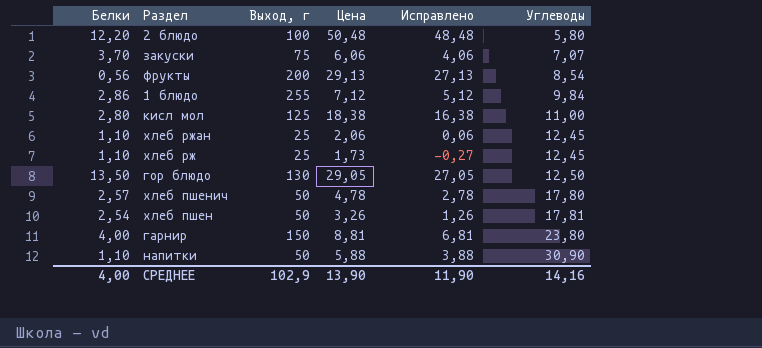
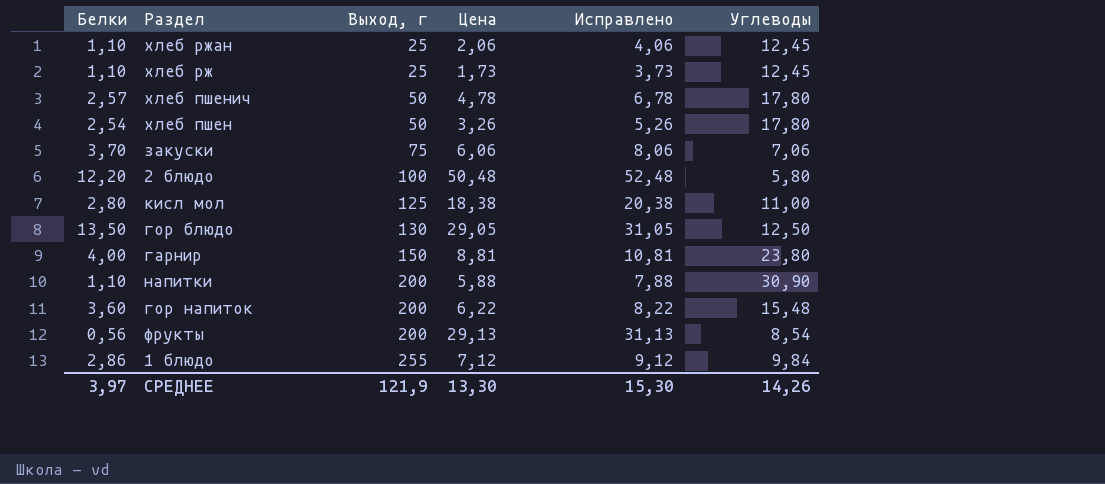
row order: Углеводы ascending -> Выход, г ascending
column Исправлено | formula: [Цена] - 2 -> [Цена] + 2
хлеб пшен | Углеводы: 17,81 -> 17,80
закуски | Углеводы: 7,07 -> 7,06
напитки | Выход, г: 50 -> 200
row гор напиток: none -> 3,60 | 200 | 6,22 | 8,22 | 15,48
СРЕДНЕЕ | Белки: 4,00 -> 3,97
СРЕДНЕЕ | Выход, г: 102,9 -> 121,9
СРЕДНЕЕ | Цена: 13,90 -> 13,30
СРЕДНЕЕ | Исправлено: 11,90 -> 15,30
СРЕДНЕЕ | Углеводы: 14,16 -> 14,26

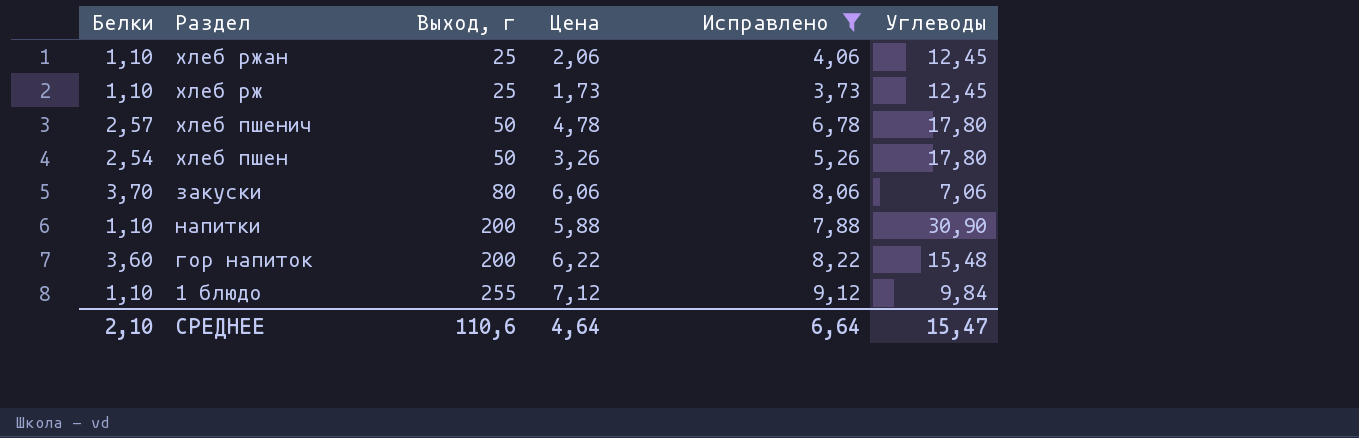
filter: none -> Исправлено <= 9,12
закуски | Выход, г: 75 -> 80
1 блюдо | Белки: 2,86 -> 1,10
СРЕДНЕЕ | Белки: 3,97 -> 2,10
СРЕДНЕЕ | Выход, г: 121,9 -> 110,6
СРЕДНЕЕ | Цена: 13,30 -> 4,64
СРЕДНЕЕ | Исправлено: 15,30 -> 6,64
СРЕДНЕЕ | Углеводы: 14,26 -> 15,47

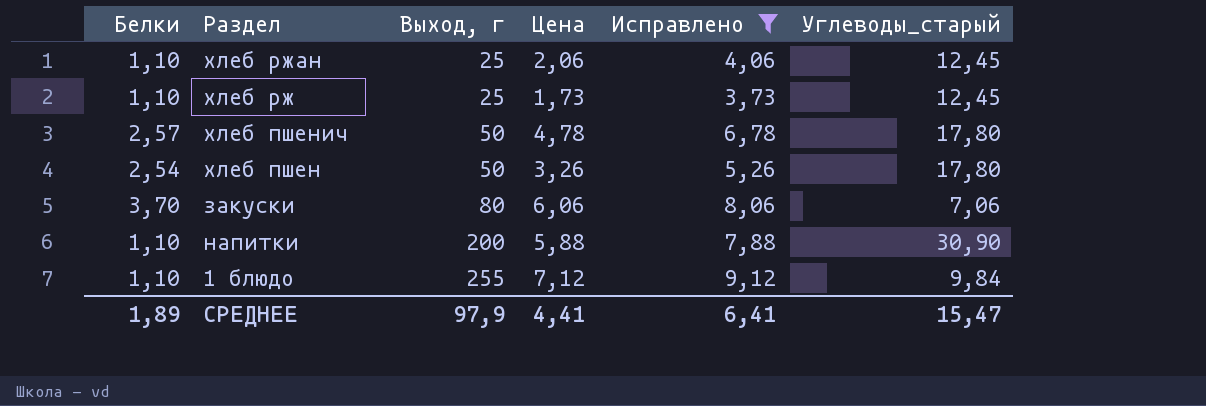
column name: Углеводы -> Углеводы_старый
row гор напиток: 3,60 | 200 | 6,22 | 8,22 | 15,48 -> none
СРЕДНЕЕ | Белки: 2,10 -> 1,89
СРЕДНЕЕ | Выход, г: 110,6 -> 97,9
СРЕДНЕЕ | Цена: 4,64 -> 4,41
СРЕДНЕЕ | Исправлено: 6,64 -> 6,41

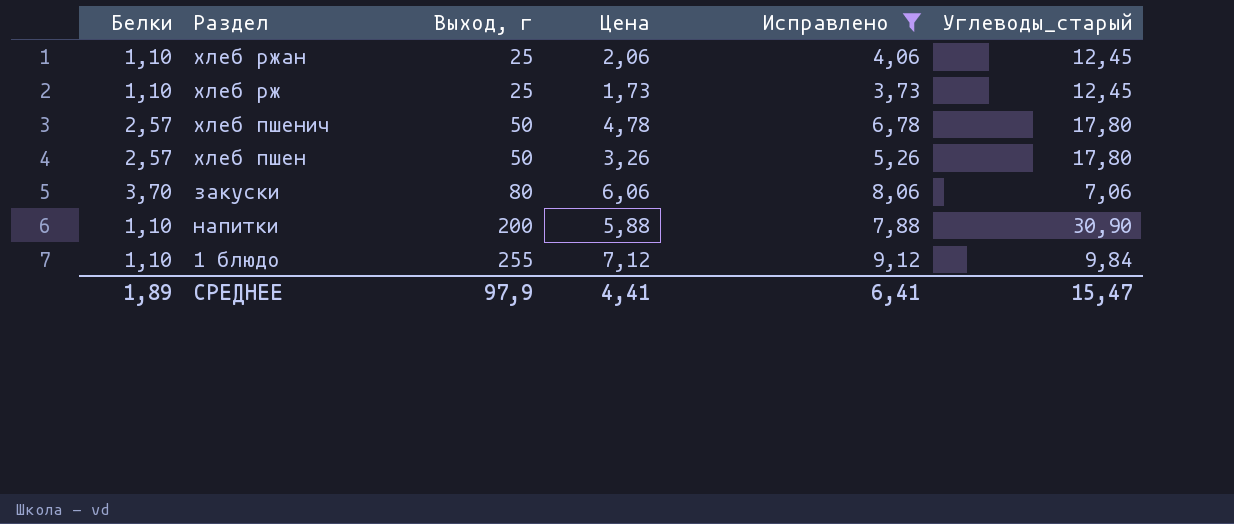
хлеб пшен | Белки: 2,54 -> 2,57

